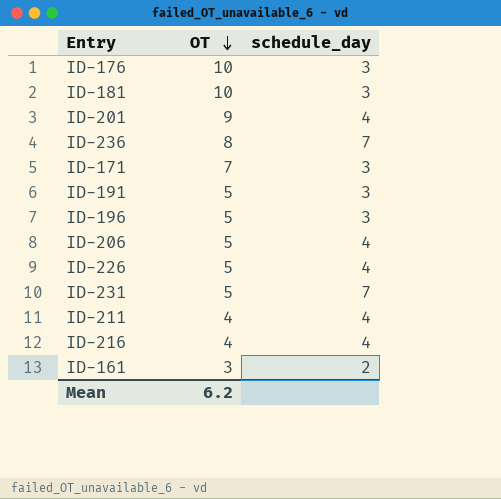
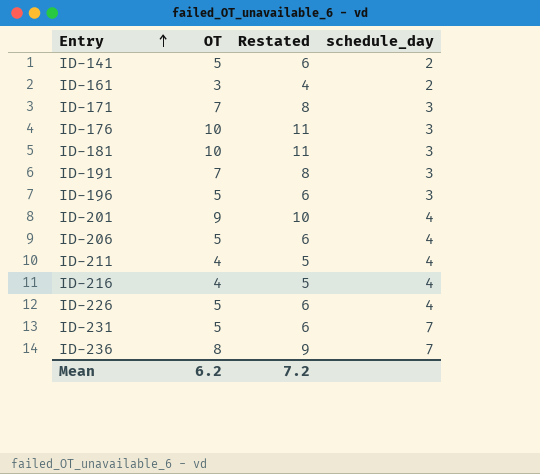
row order: OT descending -> Entry ascending
column Restated | formula: none -> [OT] + 1
row ID-141: none -> 5 | 6 | 2
ID-191 | OT: 5 -> 7

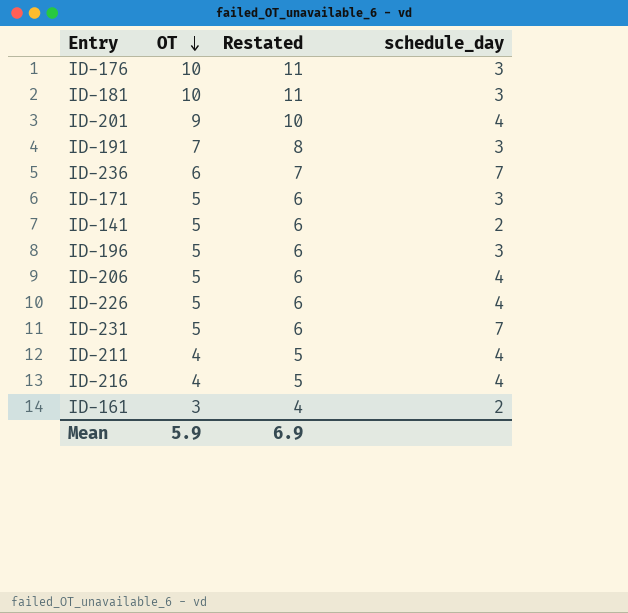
row order: Entry ascending -> OT descending
ID-236 | OT: 8 -> 6
ID-236 | Restated: 9 -> 7
ID-171 | OT: 7 -> 5
ID-171 | Restated: 8 -> 6
Mean | OT: 6.2 -> 5.9
Mean | Restated: 7.2 -> 6.9

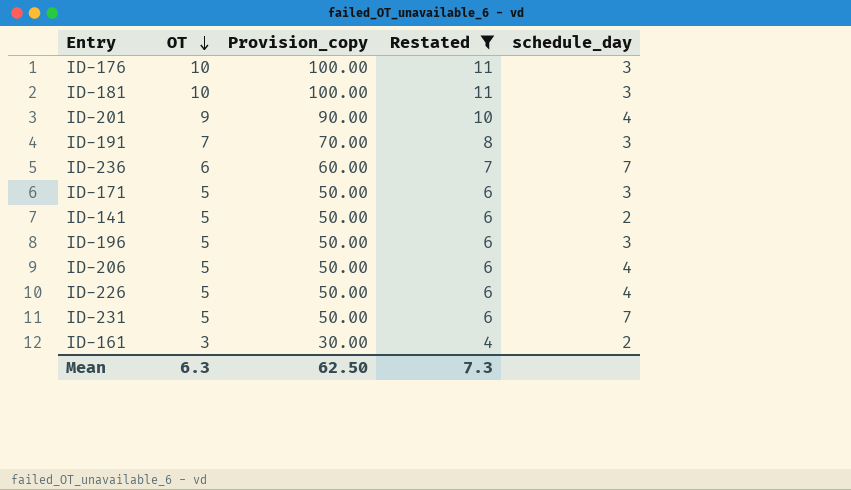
filter: none -> Restated != 5
column Provision_copy | formula: none -> [OT] * 10
Mean | OT: 5.9 -> 6.3
Mean | Restated: 6.9 -> 7.3

